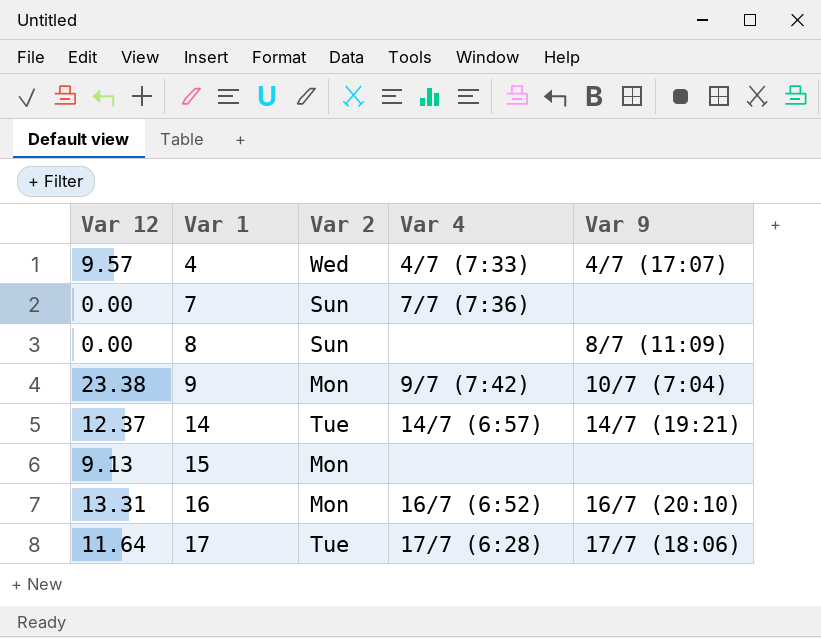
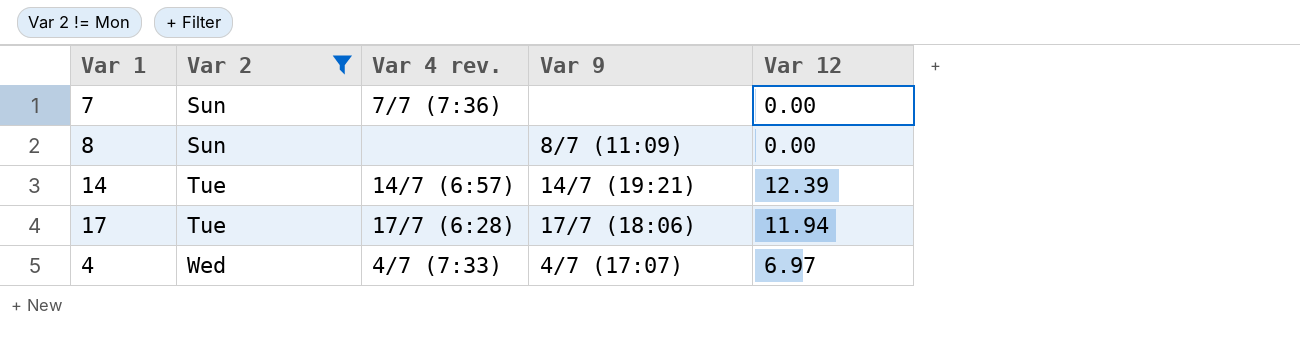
filter: none -> Var 2 != Mon
row order: Var 1 ascending -> Var 2 ascending
column name: Var 4 -> Var 4 rev.
column Var 12 | position: 1 -> 5
14 | Var 12: 12.37 -> 12.39
17 | Var 12: 11.64 -> 11.94
4 | Var 12: 9.57 -> 6.97

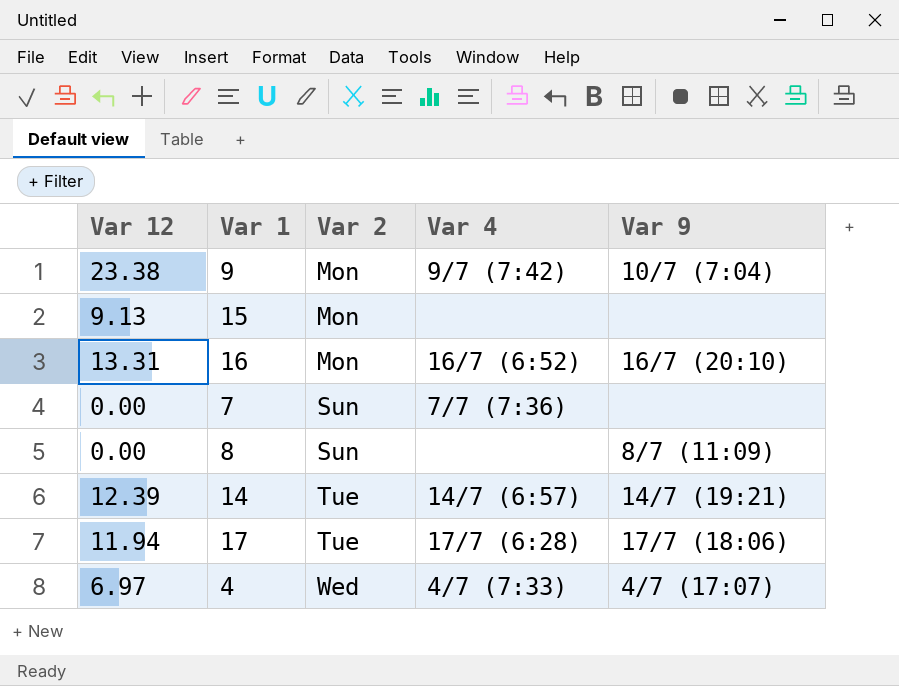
filter: Var 2 != Mon -> none
column Var 12 | position: 5 -> 1
column name: Var 4 rev. -> Var 4

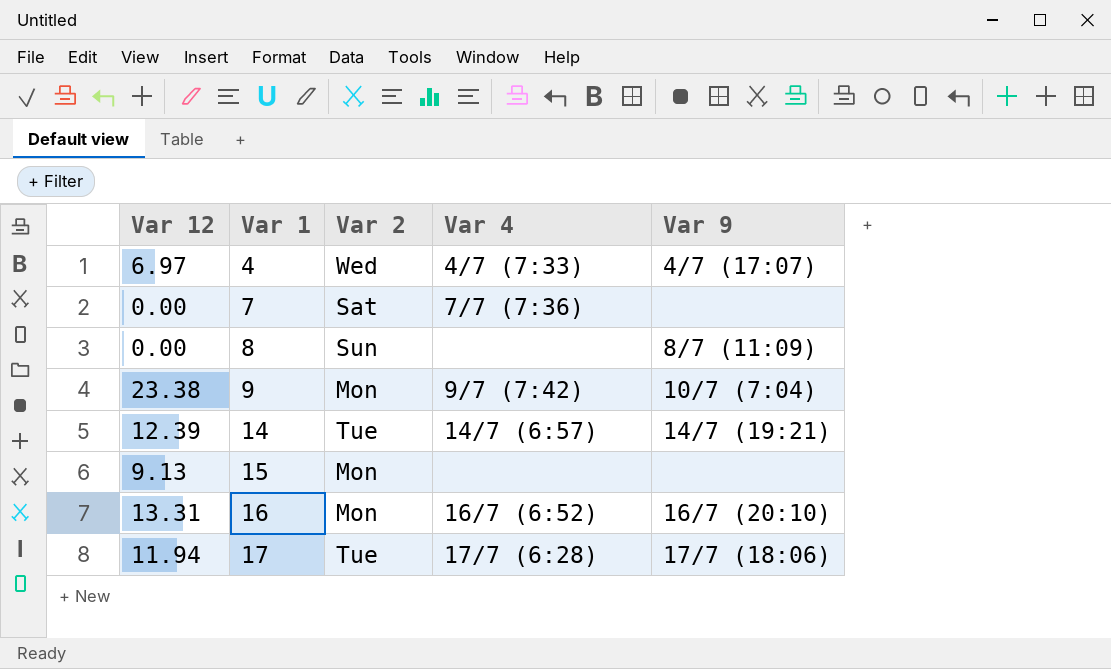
row order: Var 2 ascending -> Var 1 ascending
7 | Var 2: Sun -> Sat

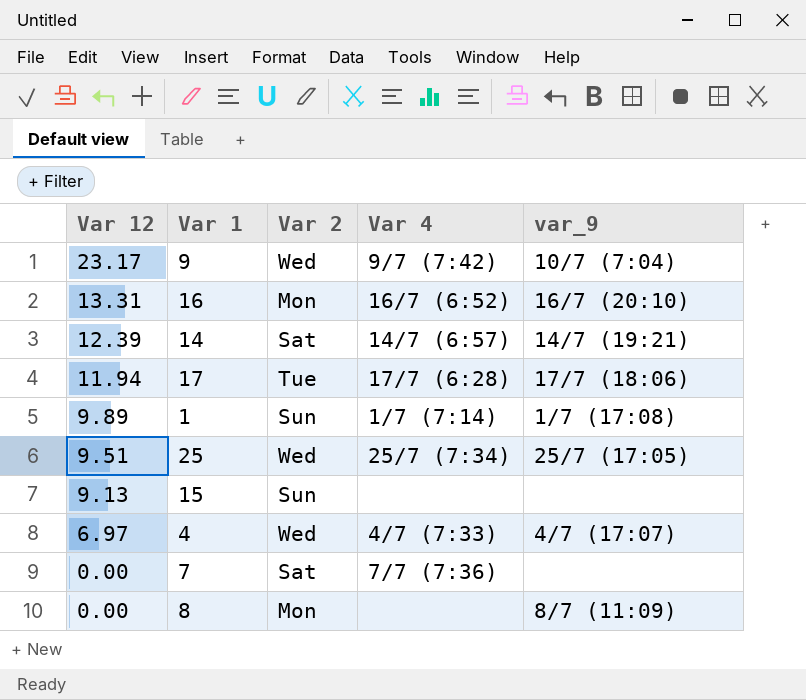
row order: Var 1 ascending -> Var 12 descending
column name: Var 9 -> var_9
9 | Var 12: 23.38 -> 23.17
9 | Var 2: Mon -> Wed
14 | Var 2: Tue -> Sat
row 1: none -> 9.89 | Sun | 1/7 (7:14) | 1/7 (17:08)
row 25: none -> 9.51 | Wed | 25/7 (7:34) | 25/7 (17:05)
15 | Var 2: Mon -> Sun
8 | Var 2: Sun -> Mon

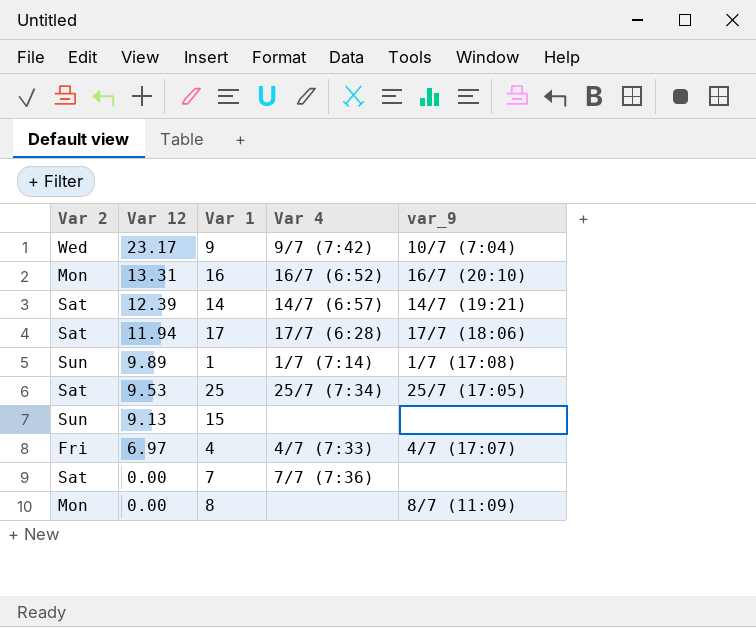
column Var 2 | position: 3 -> 1
17 | Var 2: Tue -> Sat
25 | Var 2: Wed -> Sat
25 | Var 12: 9.51 -> 9.53
4 | Var 2: Wed -> Fri

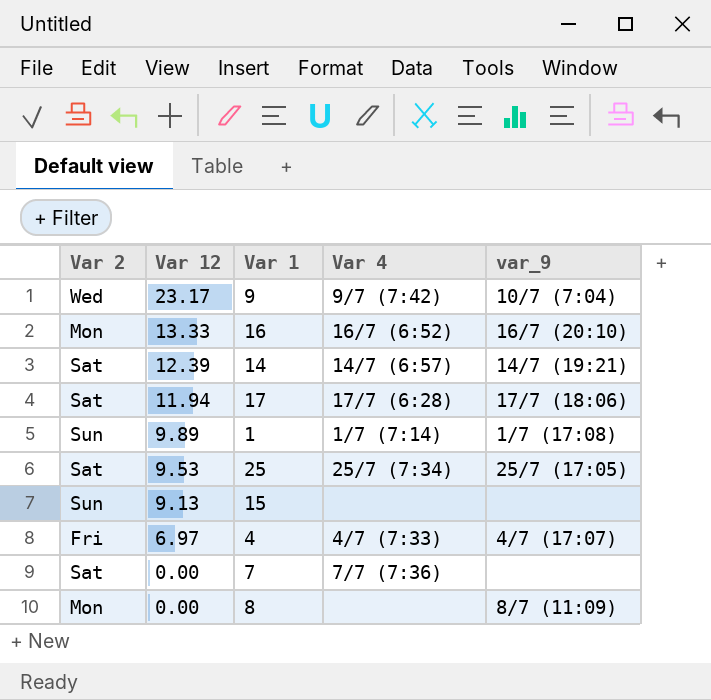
16 | Var 12: 13.31 -> 13.33

